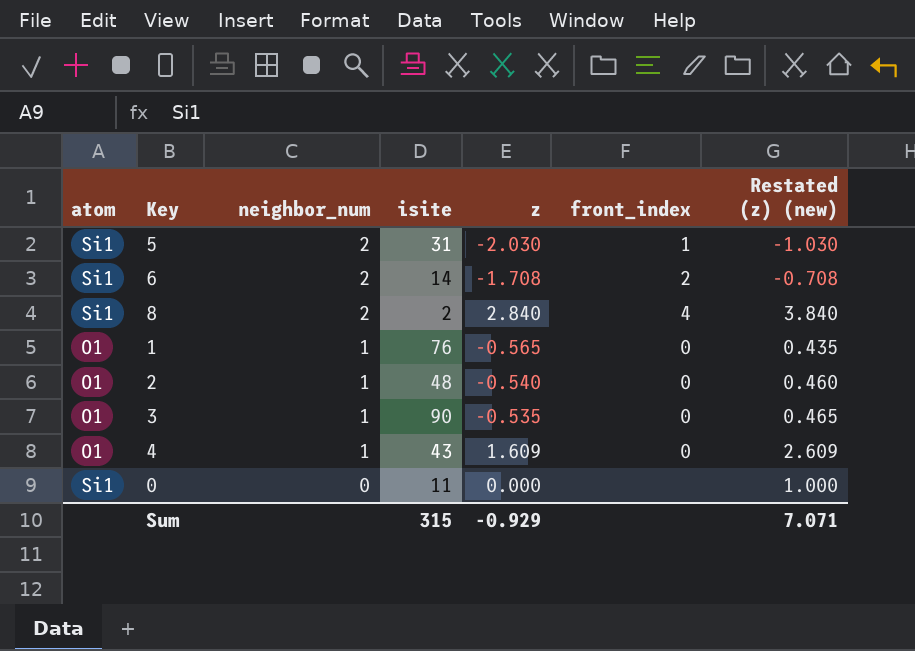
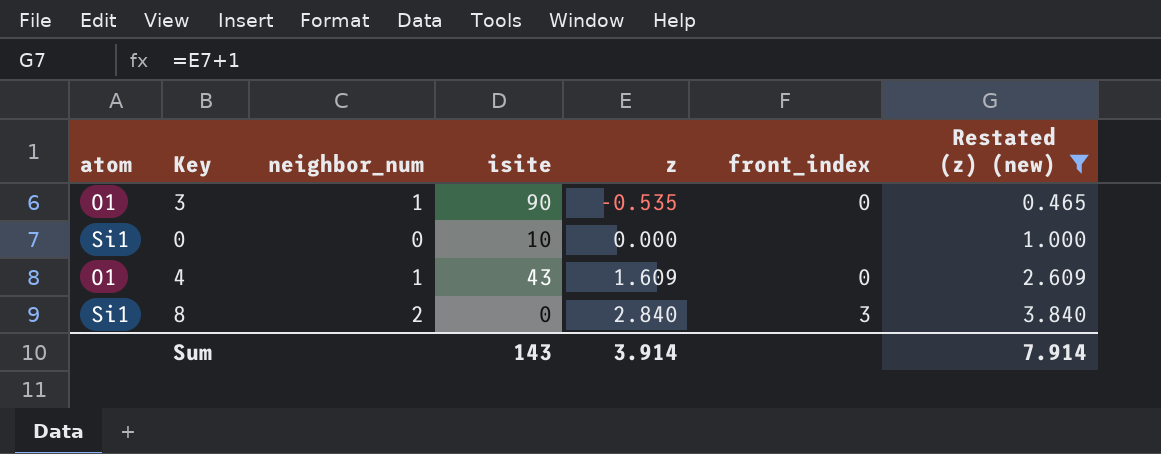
filter: none -> Restated (z) (new) >= 0.465
row order: neighbor_num descending -> z ascending
0 | isite: 11 -> 10
8 | isite: 2 -> 0
8 | front_index: 4 -> 3
Sum | isite: 315 -> 143
Sum | z: -0.929 -> 3.914
Sum | Restated (z) (new): 7.071 -> 7.914

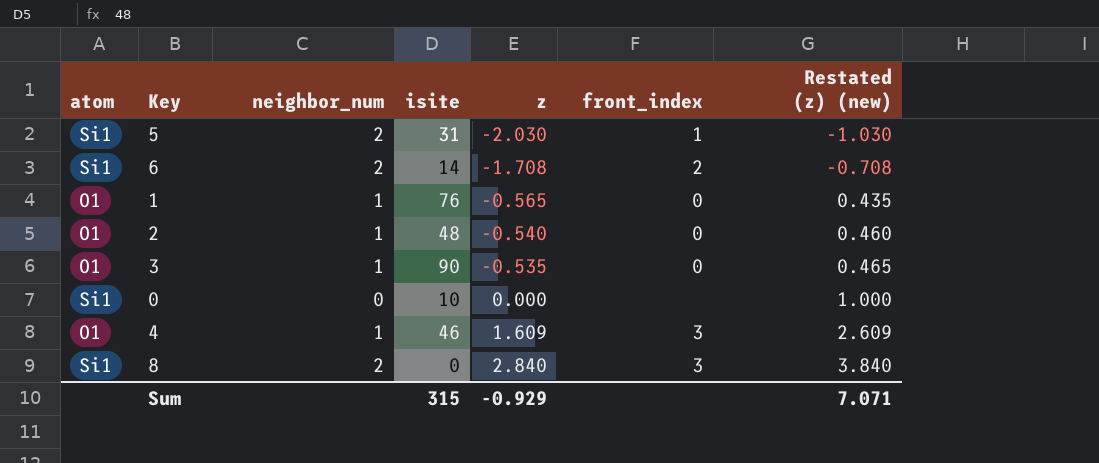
filter: Restated (z) (new) >= 0.465 -> none
4 | isite: 43 -> 46
4 | front_index: 0 -> 3
Sum | isite: 143 -> 315
Sum | z: 3.914 -> -0.929
Sum | Restated (z) (new): 7.914 -> 7.071

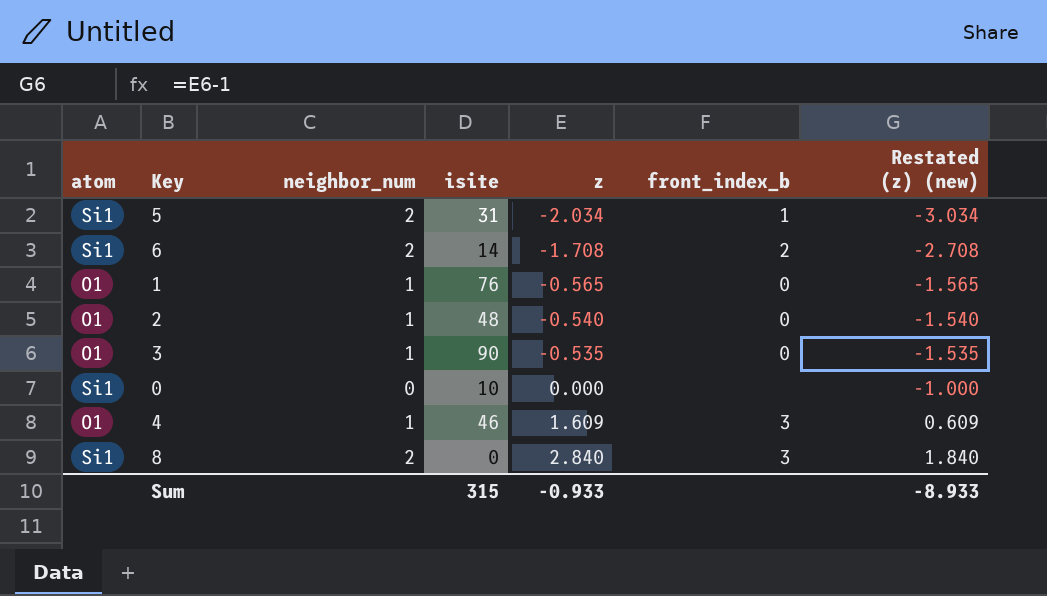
column name: front_index -> front_index_b
column Restated (z) (new) | formula: [z] + 1 -> [z] - 1
5 | z: -2.030 -> -2.034
Sum | z: -0.929 -> -0.933
Sum | Restated (z) (new): 7.071 -> -8.933

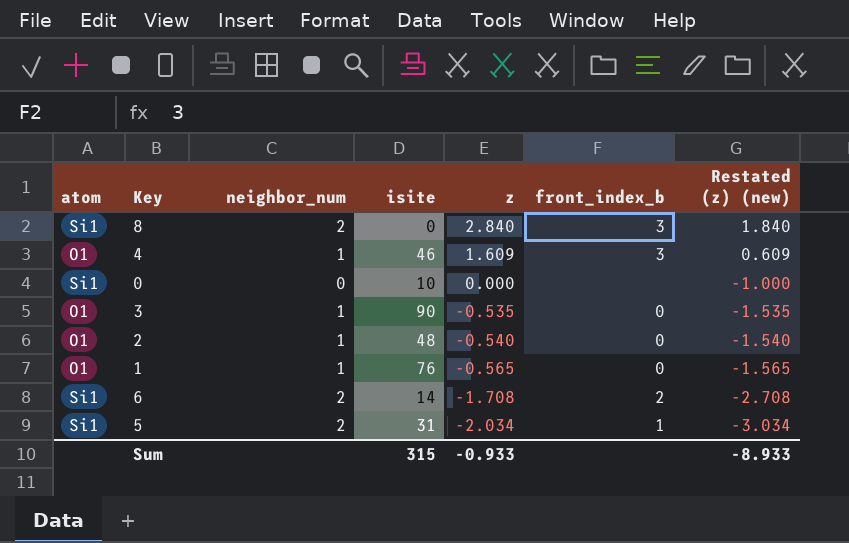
row order: z ascending -> z descending

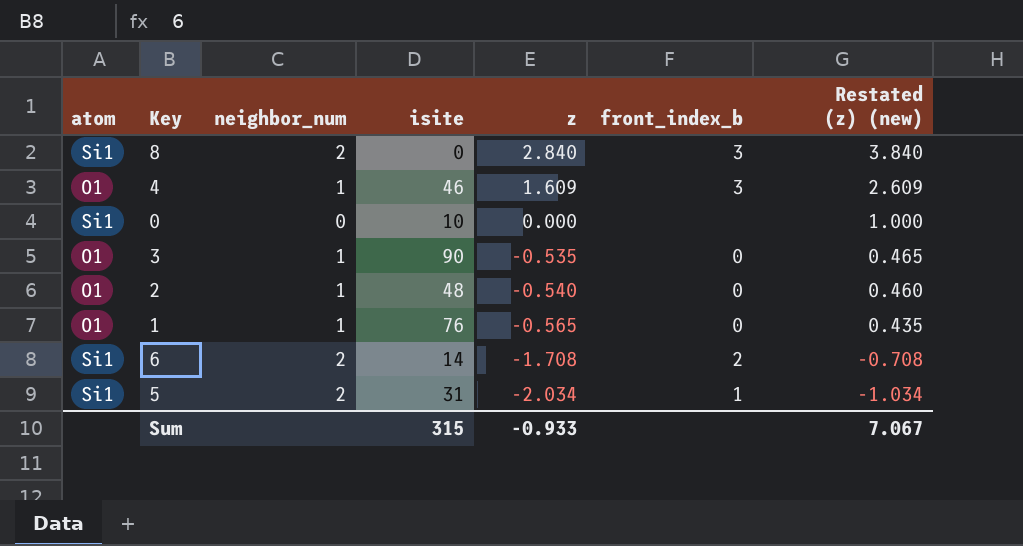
column Restated (z) (new) | formula: [z] - 1 -> [z] + 1
Sum | Restated (z) (new): -8.933 -> 7.067

